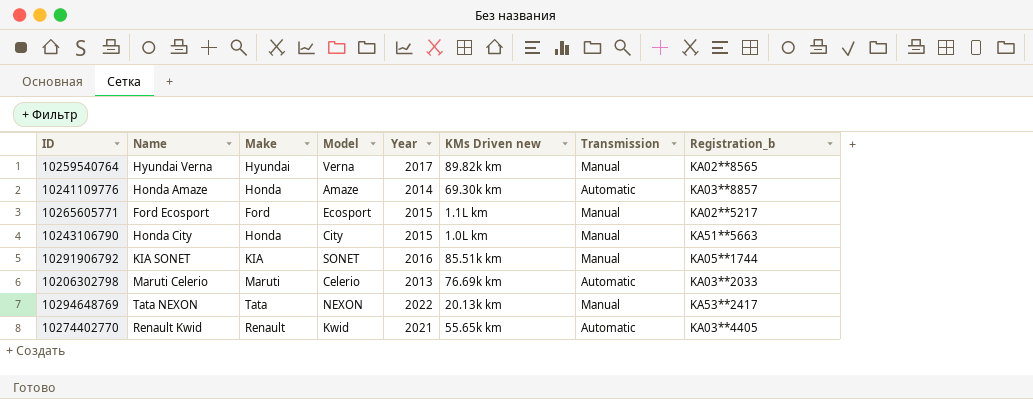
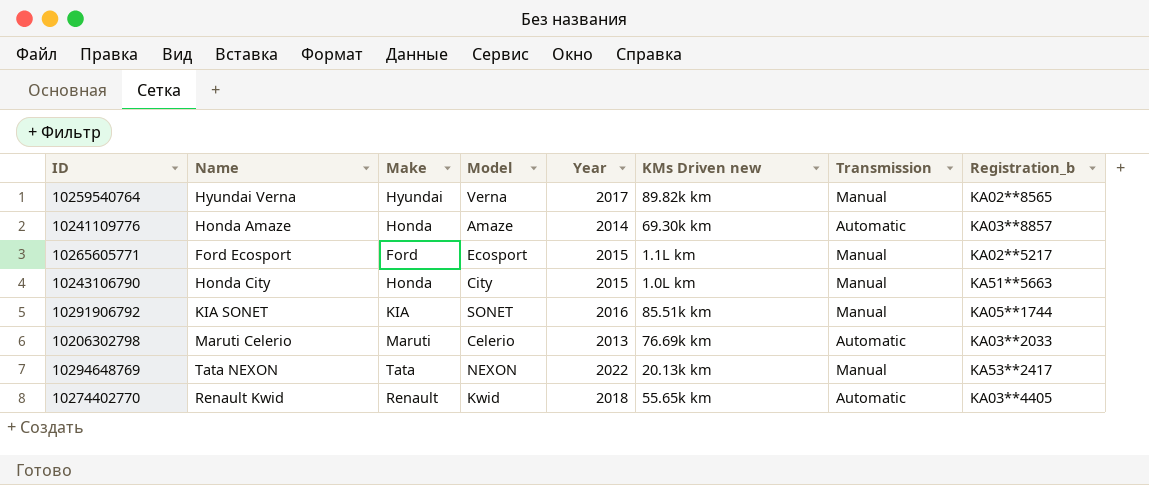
10274402770 | Year: 2021 -> 2018

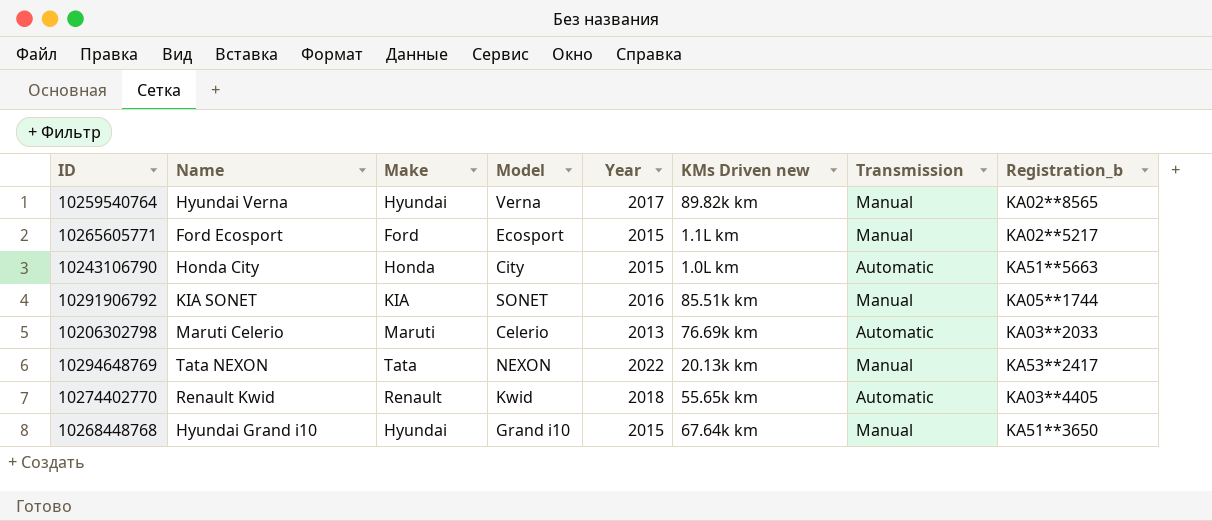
row 10241109776: Honda Amaze | Honda | Amaze | 2014 | 69.30k km | Automatic | KA03**8857 -> none
10243106790 | Transmission: Manual -> Automatic
row 10268448768: none -> Hyundai Grand i10 | Hyundai | Grand i10 | 2015 | 67.64k km | Manual | KA51**3650

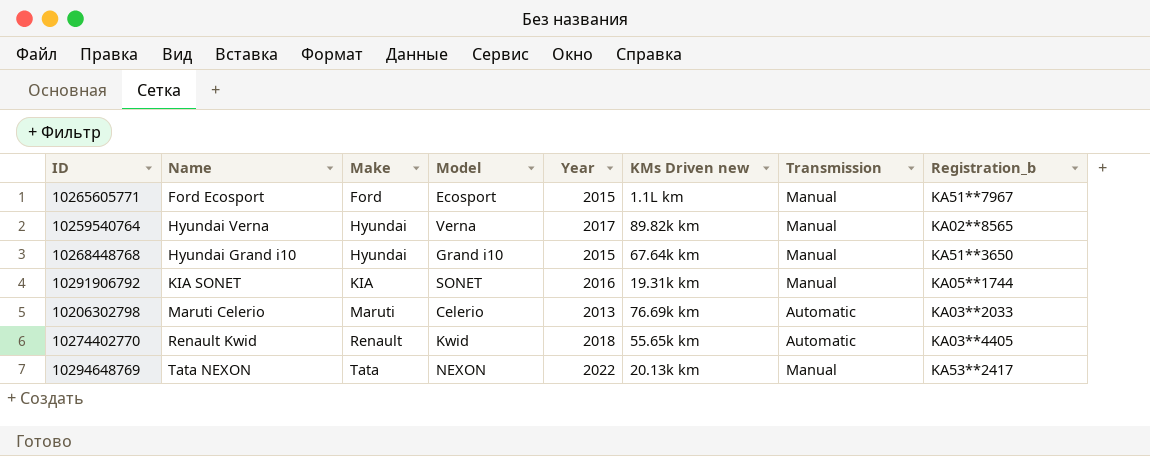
row order: none -> Make ascending
row 10243106790: Honda City | Honda | City | 2015 | 1.0L km | Automatic | KA51**5663 -> none
10265605771 | Registration_b: KA02**5217 -> KA51**7967
10291906792 | KMs Driven new: 85.51k km -> 19.31k km

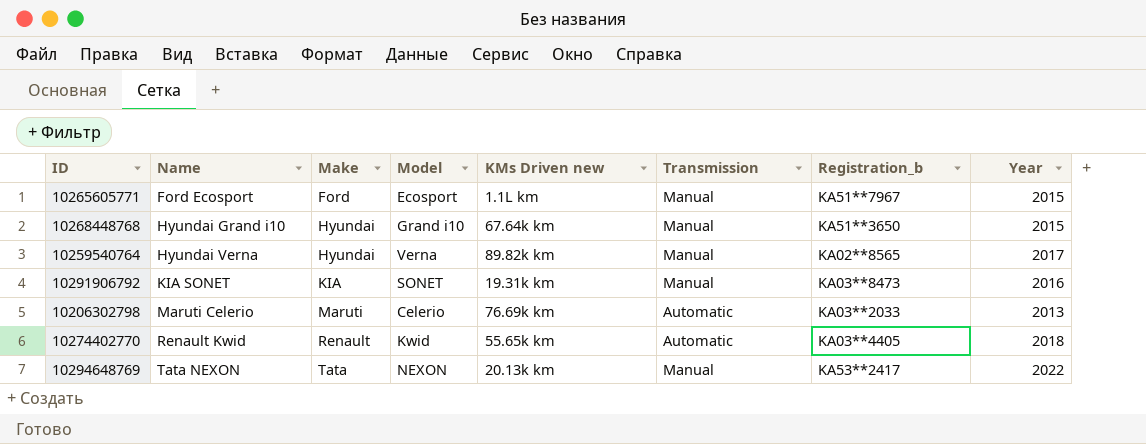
row order: Make ascending -> Name ascending
column Year | position: 5 -> 8
10291906792 | Registration_b: KA05**1744 -> KA03**8473

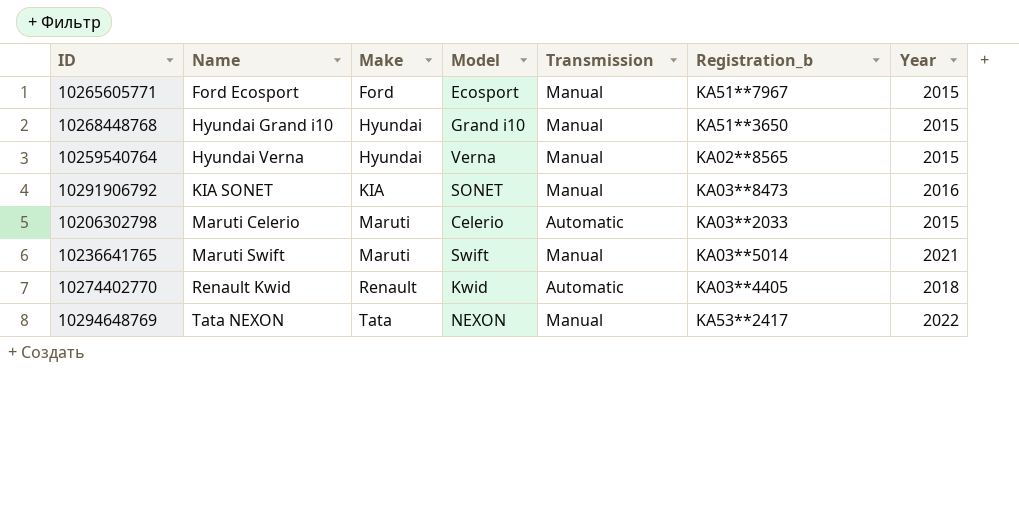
column KMs Driven new | position: 5 -> none
10259540764 | Year: 2017 -> 2015
10206302798 | Year: 2013 -> 2015
row 10236641765: none -> Maruti Swift | Maruti | Swift | Manual | KA03**5014 | 2021

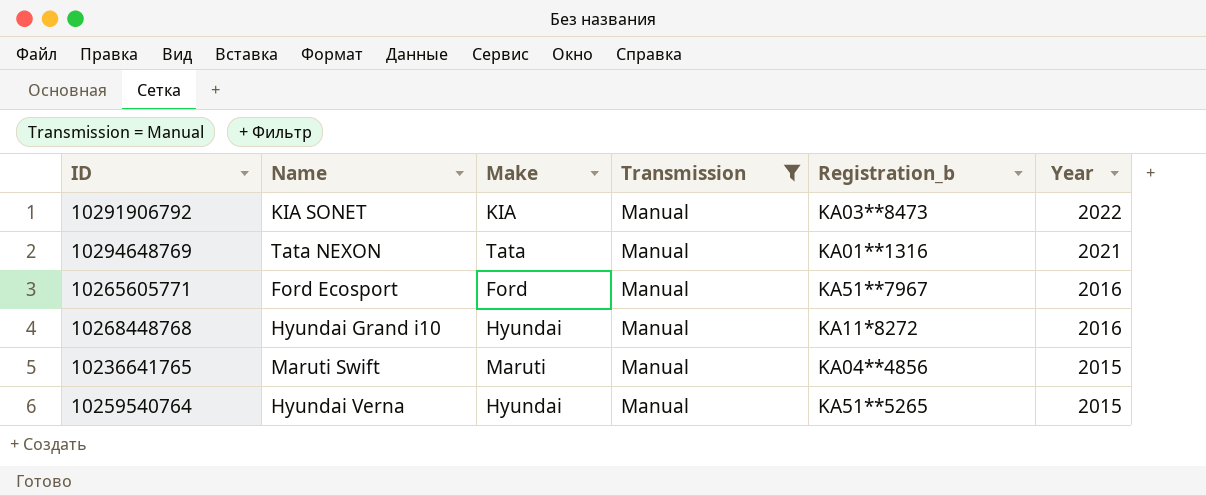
filter: none -> Transmission = Manual
row order: Name ascending -> Year descending
column Model | position: 4 -> none
10291906792 | Year: 2016 -> 2022
10294648769 | Registration_b: KA53**2417 -> KA01**1316
10294648769 | Year: 2022 -> 2021
10265605771 | Year: 2015 -> 2016
10268448768 | Registration_b: KA51**3650 -> KA11*8272
10268448768 | Year: 2015 -> 2016
10236641765 | Registration_b: KA03**5014 -> KA04**4856
10236641765 | Year: 2021 -> 2015
10259540764 | Registration_b: KA02**8565 -> KA51**5265

